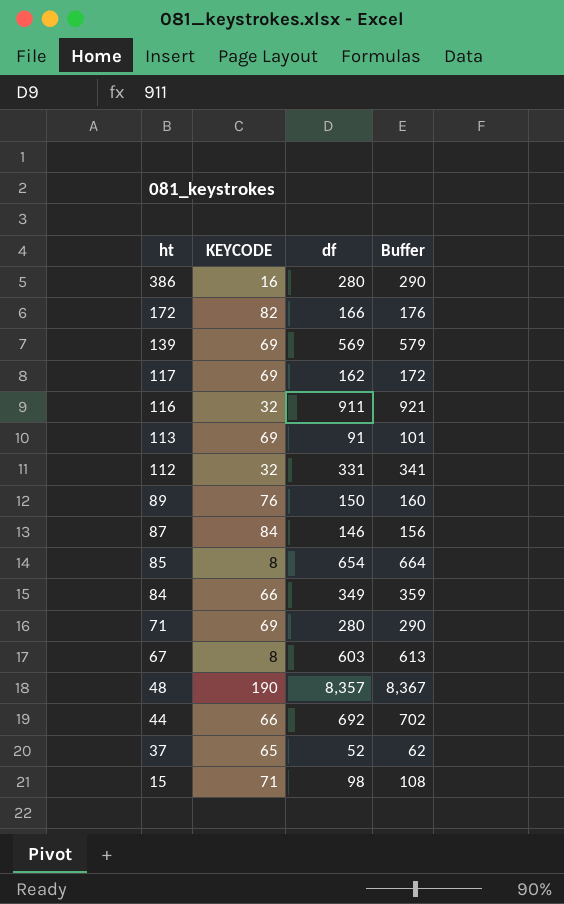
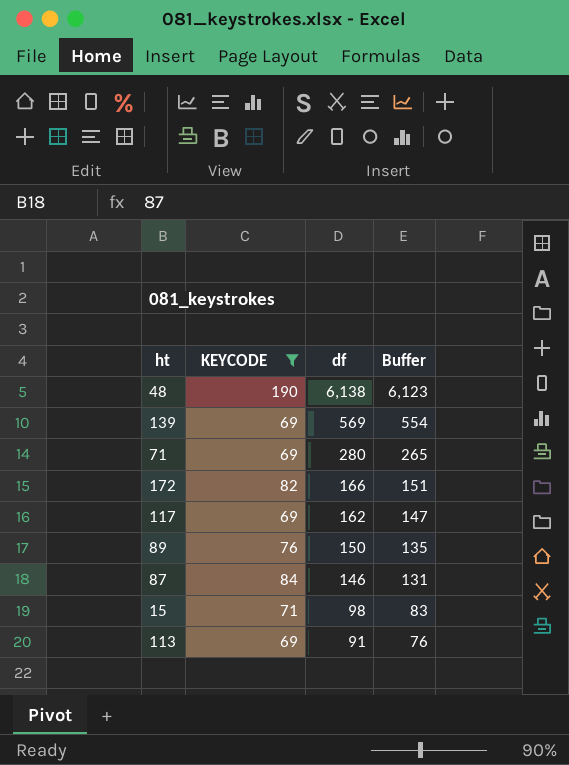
filter: none -> KEYCODE >= 69
row order: ht descending -> df descending
column Buffer | formula: [df] + 10 -> [df] - 15
48 | df: 8,357 -> 6,138

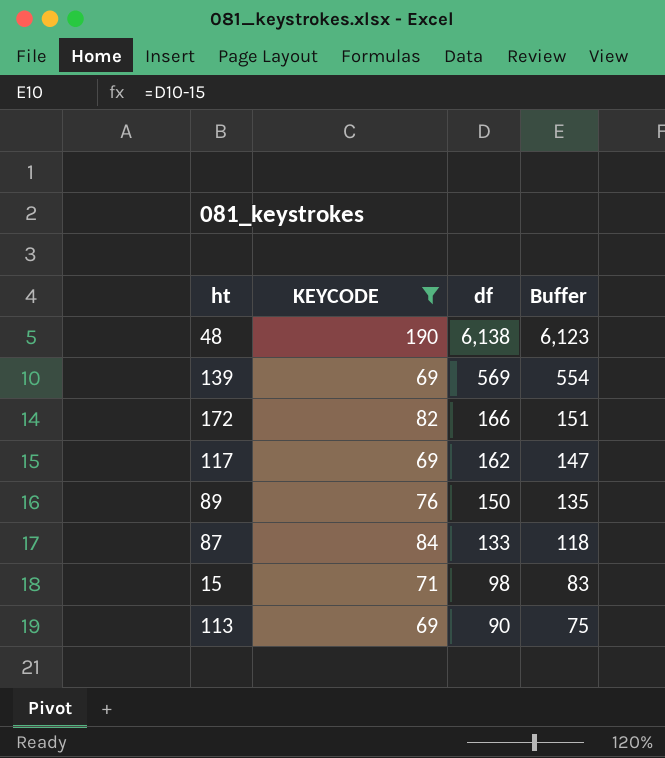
row 71: 69 | 280 | 265 -> none
87 | df: 146 -> 133
87 | Buffer: 131 -> 118
113 | df: 91 -> 90
113 | Buffer: 76 -> 75

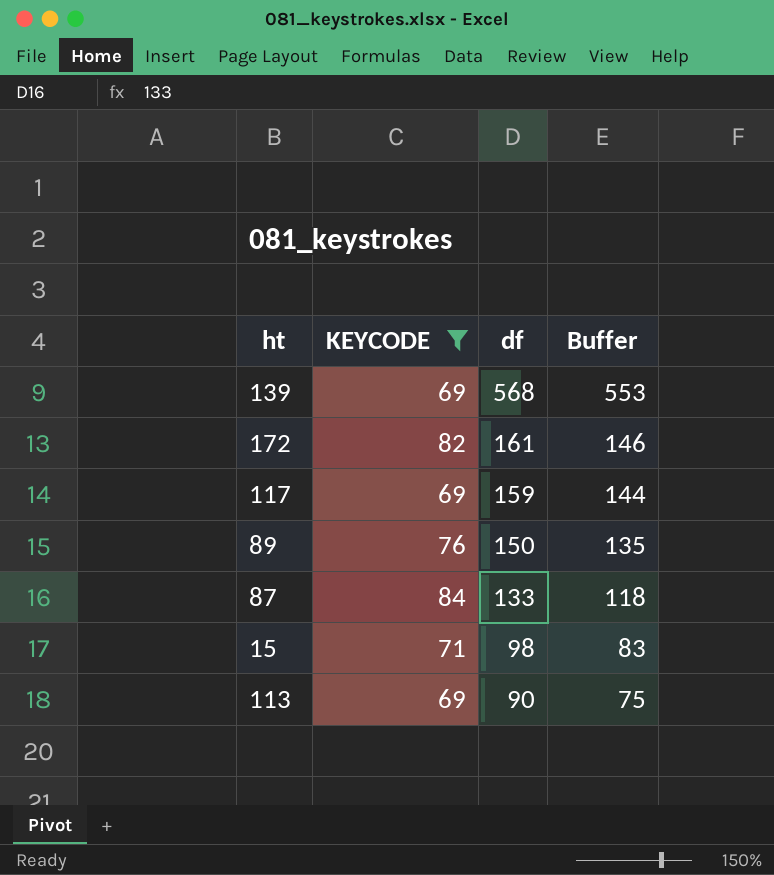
row 48: 190 | 6,138 | 6,123 -> none
139 | df: 569 -> 568
139 | Buffer: 554 -> 553
172 | df: 166 -> 161
172 | Buffer: 151 -> 146
117 | df: 162 -> 159
117 | Buffer: 147 -> 144

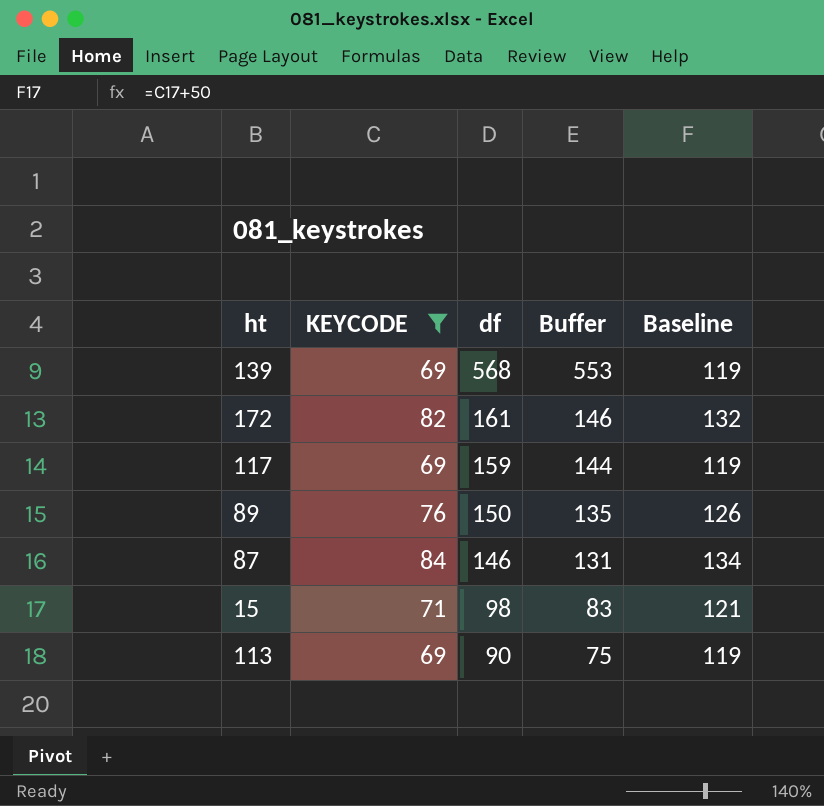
column Baseline | formula: none -> [KEYCODE] + 50
87 | df: 133 -> 146
87 | Buffer: 118 -> 131

